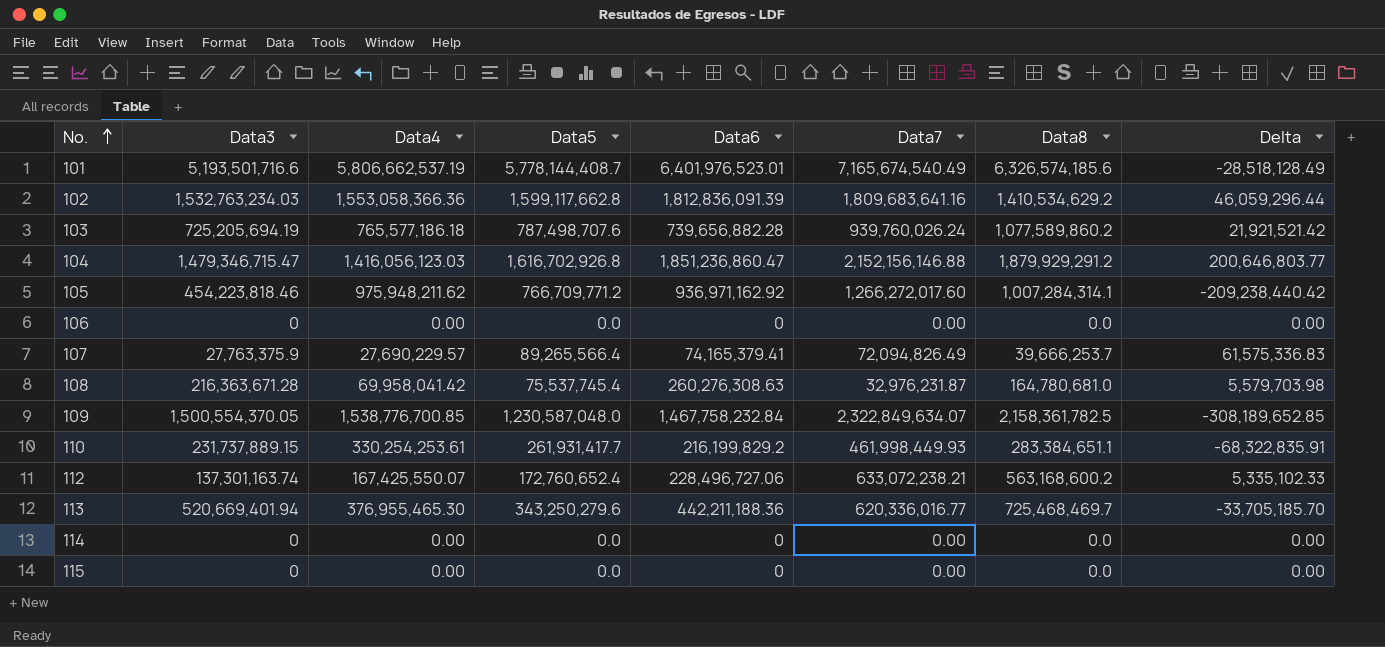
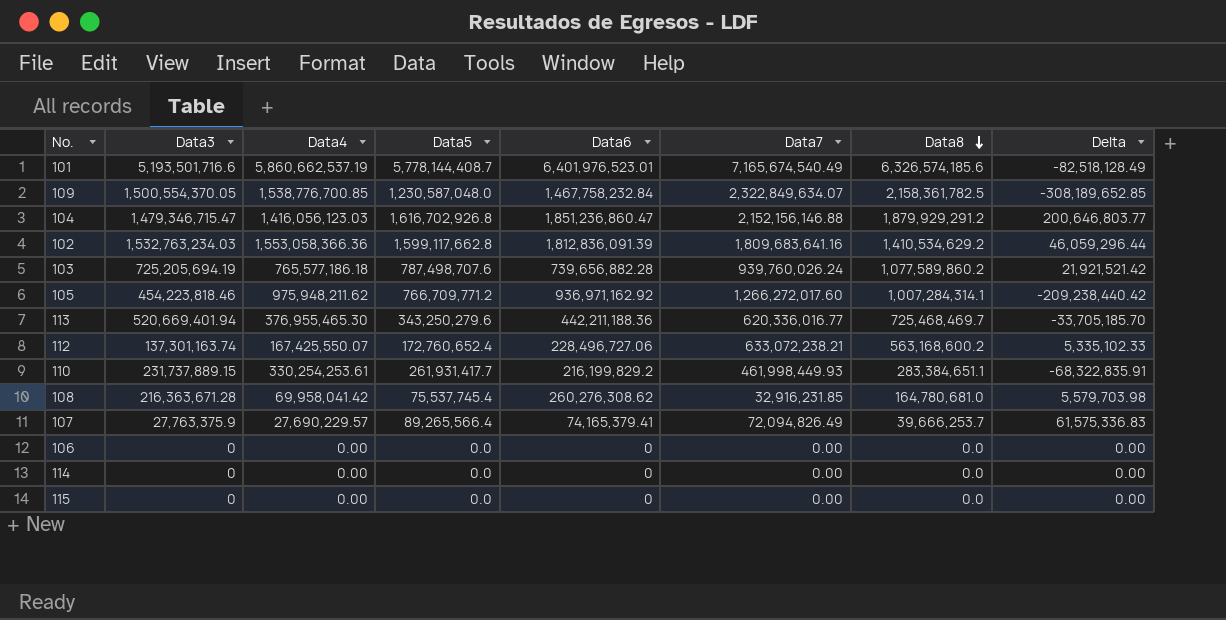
row order: No. ascending -> Data8 descending
101 | Data4: 5,806,662,537.19 -> 5,860,662,537.19
101 | Delta: -28,518,128.49 -> -82,518,128.49
108 | Data6: 260,276,308.63 -> 260,276,308.62
108 | Data7: 32,976,231.87 -> 32,916,231.85

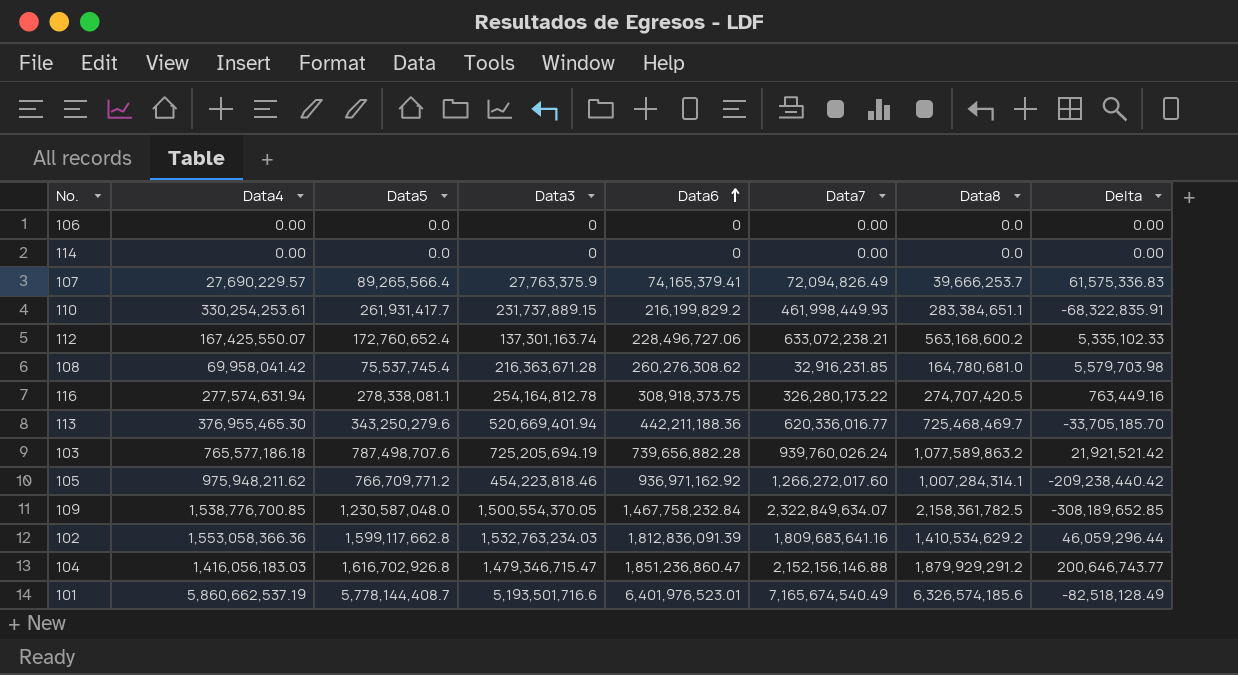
row order: Data8 descending -> Data6 ascending
column Data3 | position: 2 -> 4
row 115: 0 | 0.00 | 0.0 | 0 | 0.00 | 0.0 | 0.00 -> none
row 116: none -> 277,574,631.94 | 278,338,081.1 | 254,164,812.78 | 308,918,373.75 | 326,280,173.22 | 274,707,420.5 | 763,449.16
103 | Data8: 1,077,589,860.2 -> 1,077,589,863.2
104 | Data4: 1,416,056,123.03 -> 1,416,056,183.03
104 | Delta: 200,646,803.77 -> 200,646,743.77

